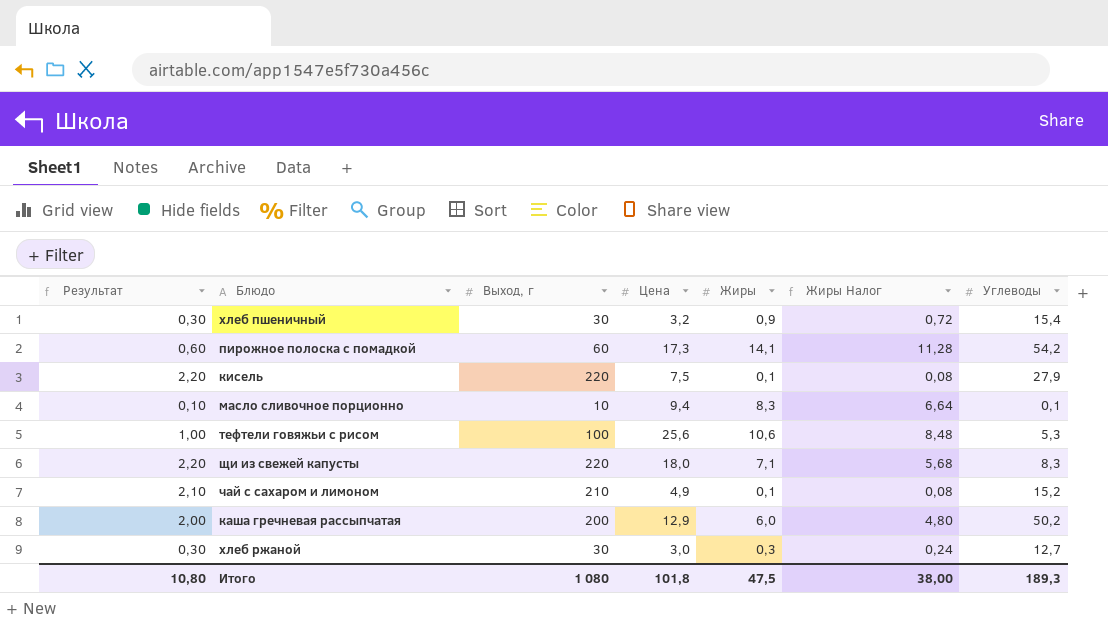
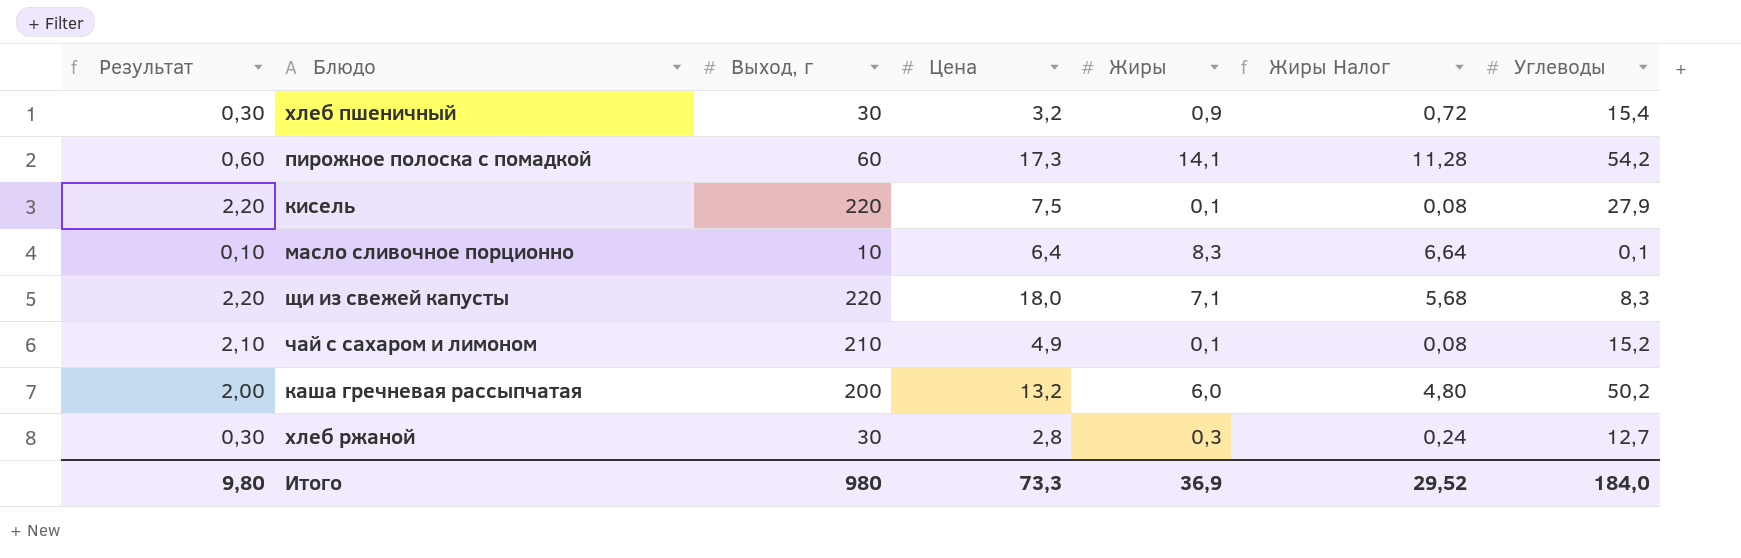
row тефтели говяжьи с рисом: 1,00 | 100 | 25,6 | 10,6 | 8,48 | 5,3 -> none
масло сливочное порционно | Цена: 9,4 -> 6,4
каша гречневая рассыпчатая | Цена: 12,9 -> 13,2
хлеб ржаной | Цена: 3,0 -> 2,8
Итого | Результат: 10,80 -> 9,80
Итого | Выход, г: 1 080 -> 980
Итого | Цена: 101,8 -> 73,3
Итого | Жиры: 47,5 -> 36,9
Итого | Жиры Налог: 38,00 -> 29,52
Итого | Углеводы: 189,3 -> 184,0

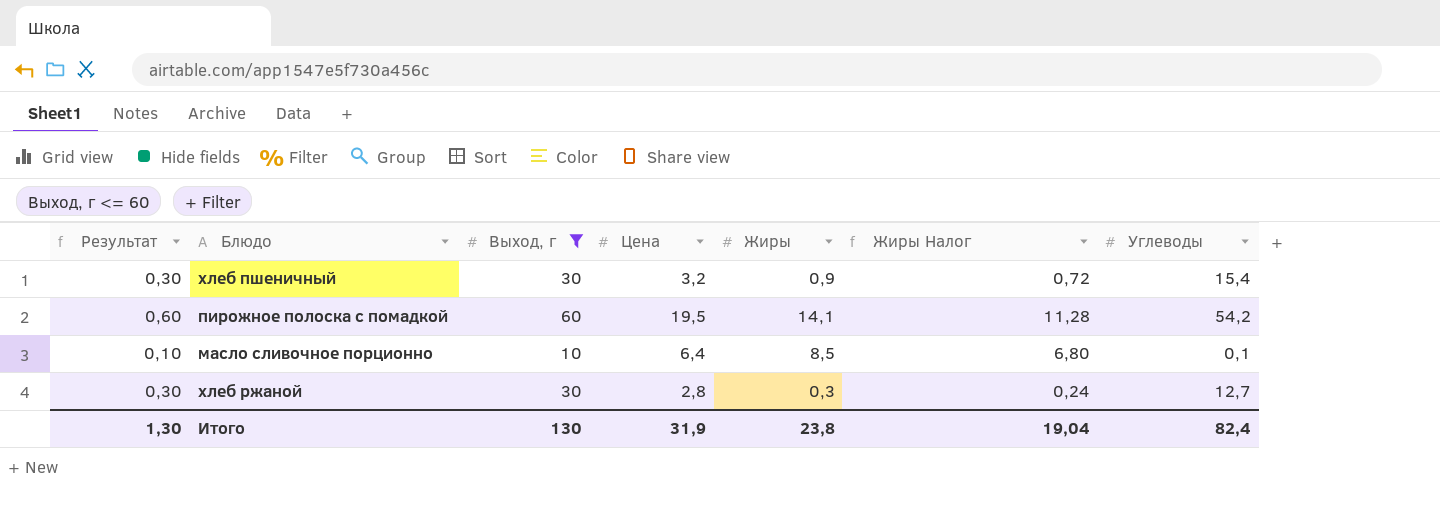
filter: none -> Выход, г <= 60
пирожное полоска с помадкой | Цена: 17,3 -> 19,5
масло сливочное порционно | Жиры: 8,3 -> 8,5
масло сливочное порционно | Жиры Налог: 6,64 -> 6,80
Итого | Результат: 9,80 -> 1,30
Итого | Выход, г: 980 -> 130
Итого | Цена: 73,3 -> 31,9
Итого | Жиры: 36,9 -> 23,8
Итого | Жиры Налог: 29,52 -> 19,04
Итого | Углеводы: 184,0 -> 82,4

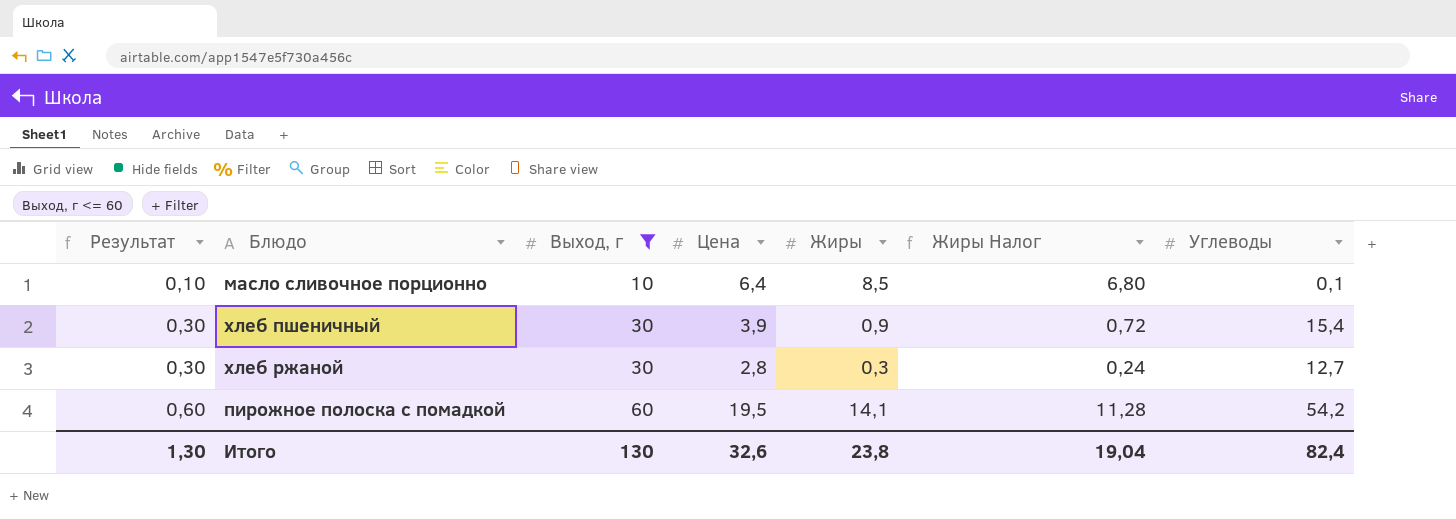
row order: none -> Результат ascending
хлеб пшеничный | Цена: 3,2 -> 3,9
Итого | Цена: 31,9 -> 32,6

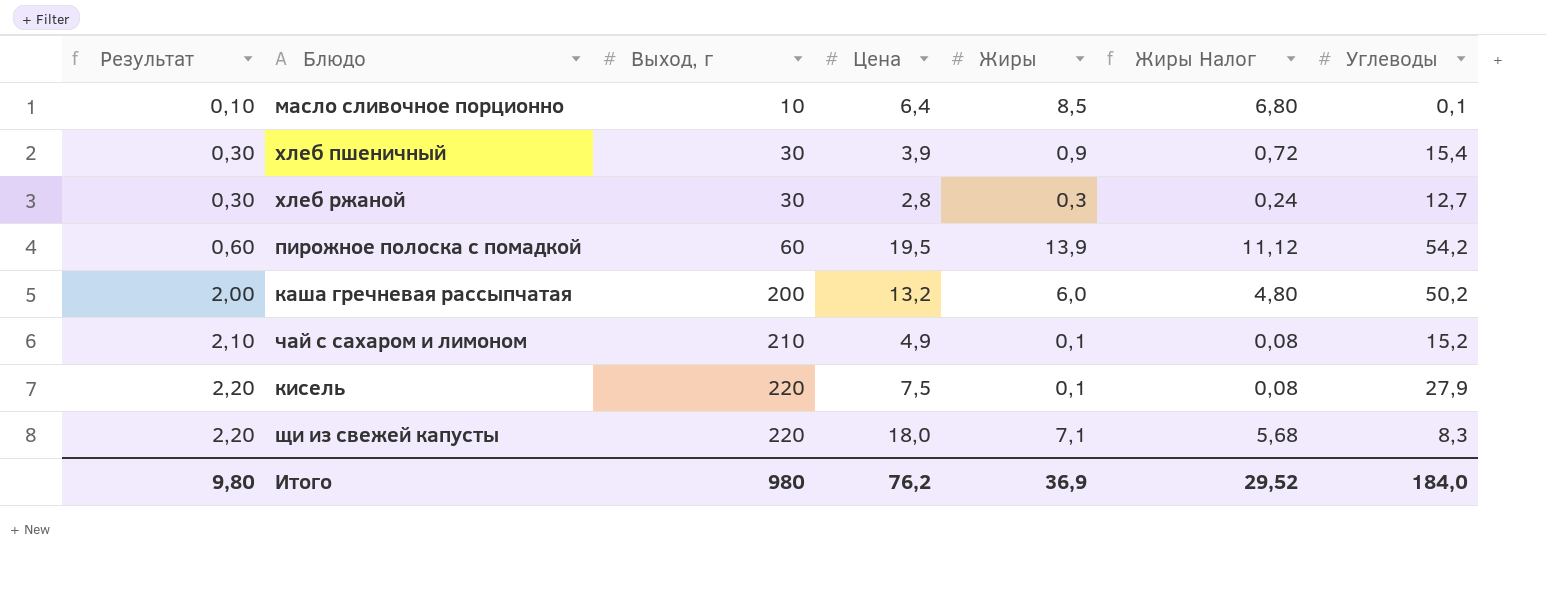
filter: Выход, г <= 60 -> none
пирожное полоска с помадкой | Жиры: 14,1 -> 13,9
пирожное полоска с помадкой | Жиры Налог: 11,28 -> 11,12
Итого | Результат: 1,30 -> 9,80
Итого | Выход, г: 130 -> 980
Итого | Цена: 32,6 -> 76,2
Итого | Жиры: 23,8 -> 36,9
Итого | Жиры Налог: 19,04 -> 29,52
Итого | Углеводы: 82,4 -> 184,0

